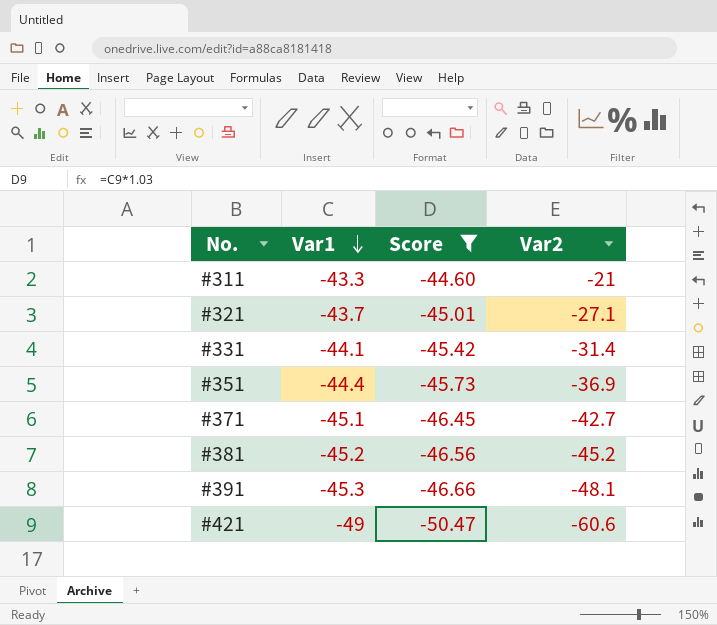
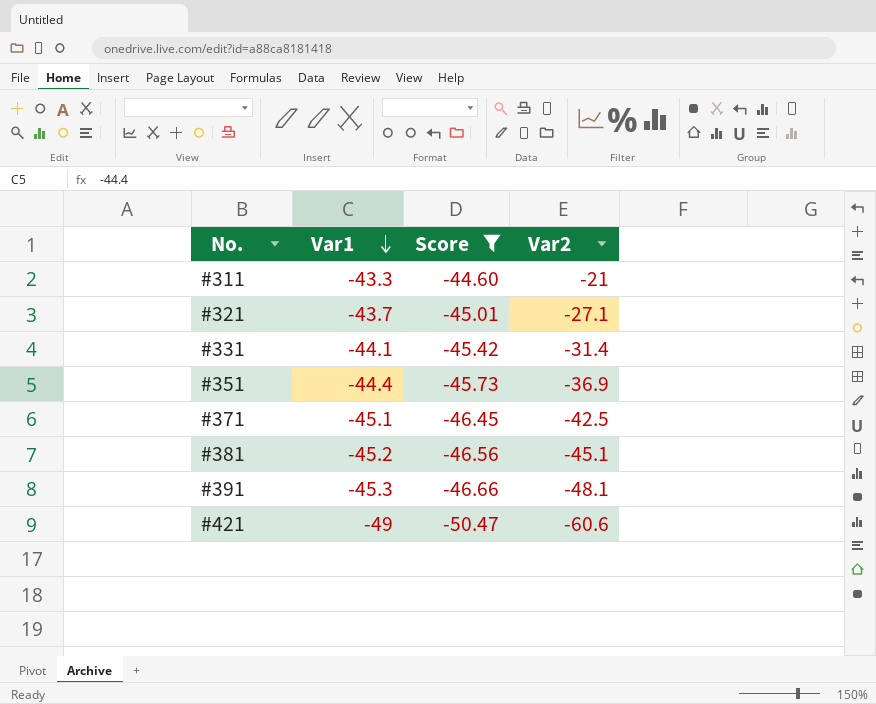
#371 | Var2: -42.7 -> -42.5
#381 | Var2: -45.2 -> -45.1

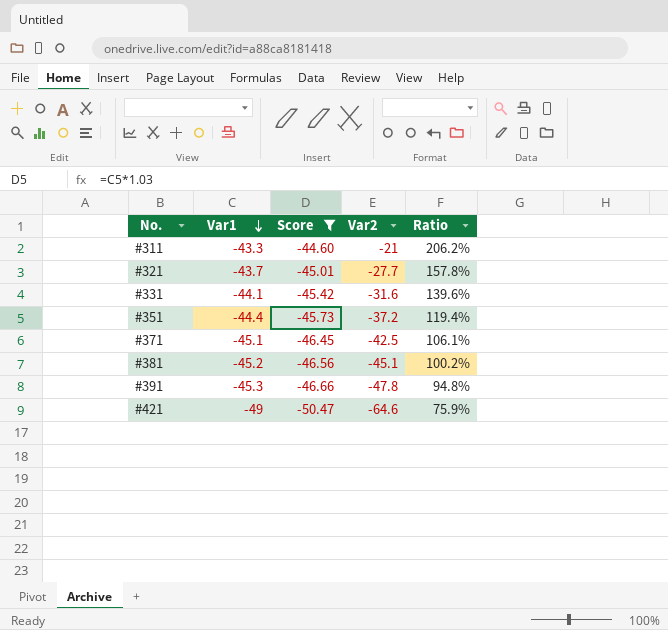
column Ratio | formula: none -> [Var1] / [Var2]
#321 | Var2: -27.1 -> -27.7
#331 | Var2: -31.4 -> -31.6
#351 | Var2: -36.9 -> -37.2
#391 | Var2: -48.1 -> -47.8
#421 | Var2: -60.6 -> -64.6

